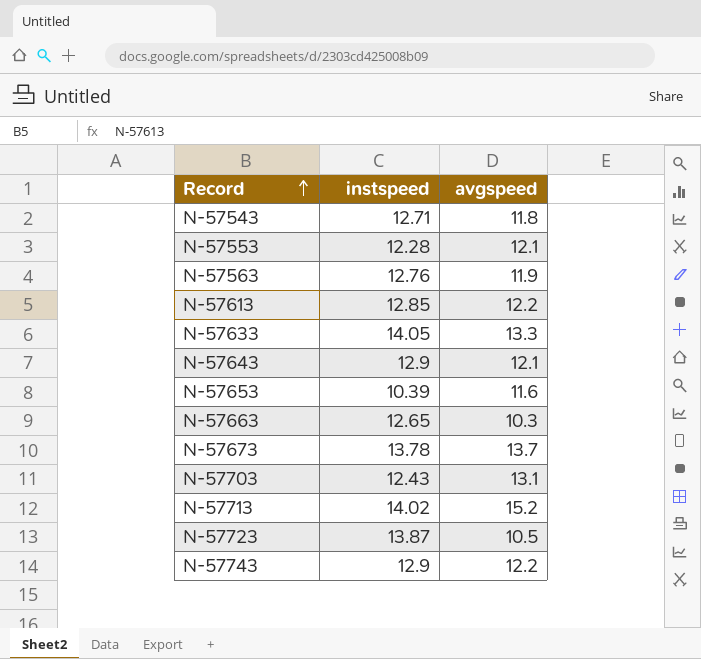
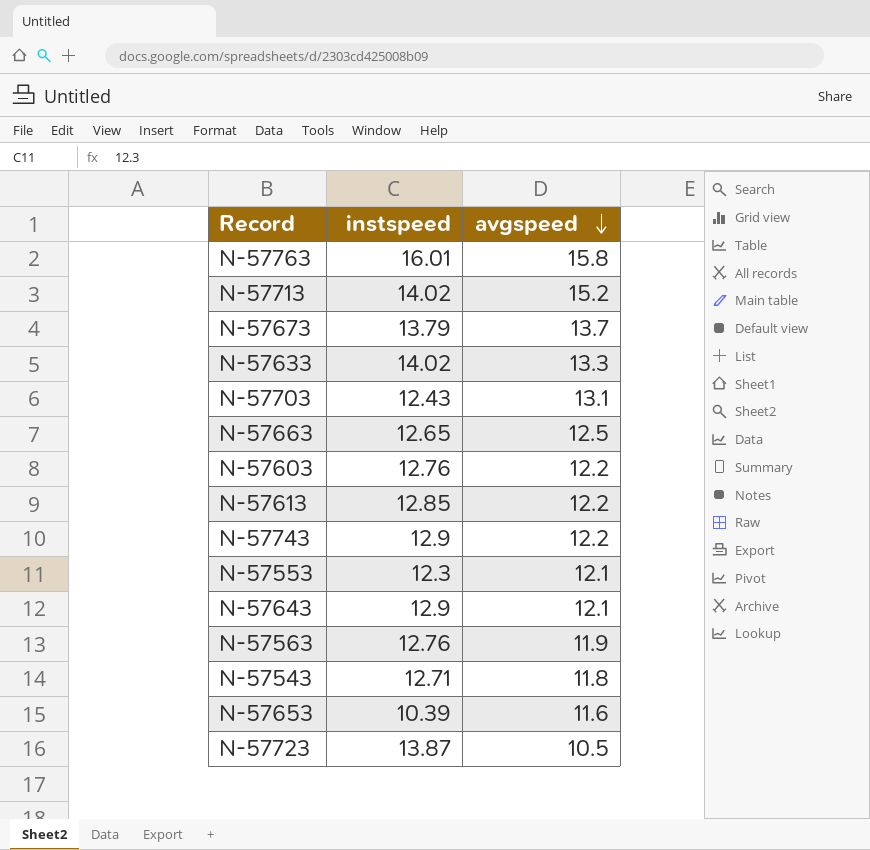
row order: Record ascending -> avgspeed descending
row N-57763: none -> 16.01 | 15.8
N-57673 | instspeed: 13.78 -> 13.79
N-57633 | instspeed: 14.05 -> 14.02
N-57663 | avgspeed: 10.3 -> 12.5
row N-57603: none -> 12.76 | 12.2
N-57553 | instspeed: 12.28 -> 12.3

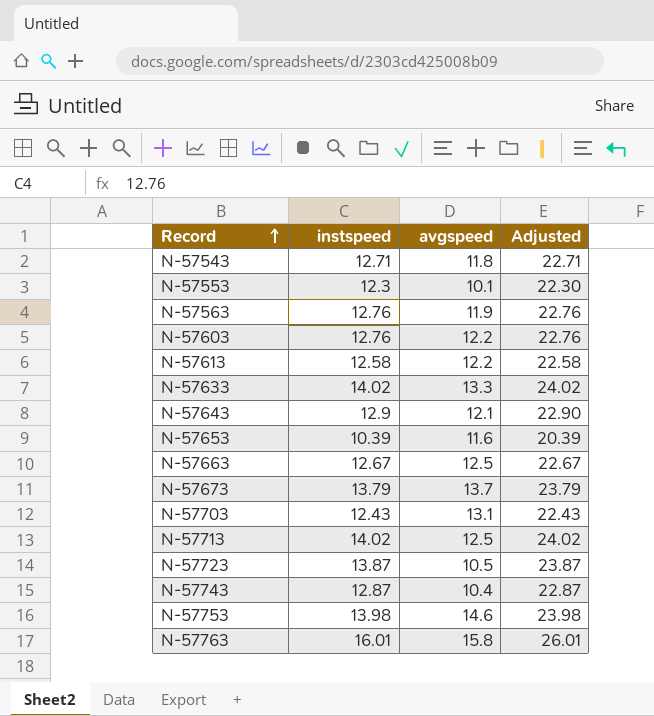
row order: avgspeed descending -> Record ascending
column Adjusted | formula: none -> [instspeed] + 10
N-57553 | avgspeed: 12.1 -> 10.1
N-57613 | instspeed: 12.85 -> 12.58
N-57663 | instspeed: 12.65 -> 12.67
N-57713 | avgspeed: 15.2 -> 12.5
N-57743 | instspeed: 12.9 -> 12.87
N-57743 | avgspeed: 12.2 -> 10.4
row N-57753: none -> 13.98 | 14.6 | 23.98

